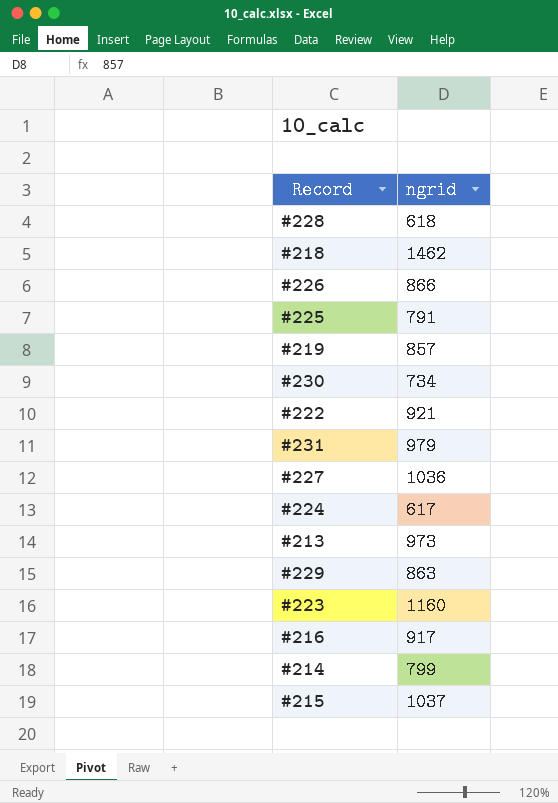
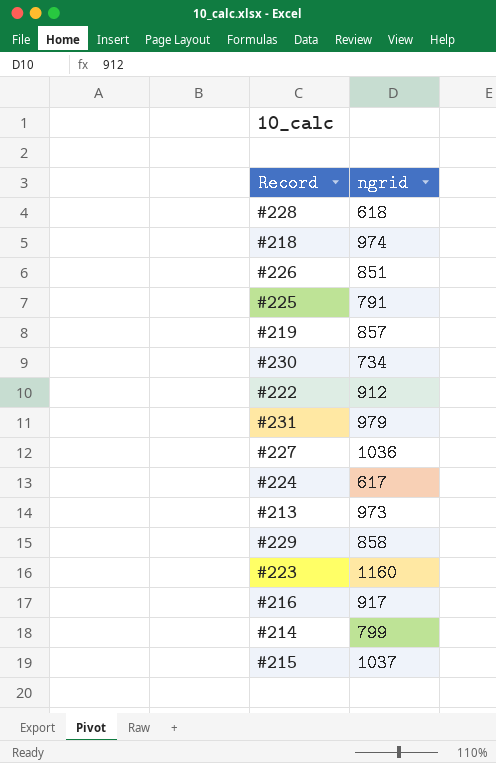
#218 | ngrid: 1462 -> 974
#226 | ngrid: 866 -> 851
#222 | ngrid: 921 -> 912
#229 | ngrid: 863 -> 858

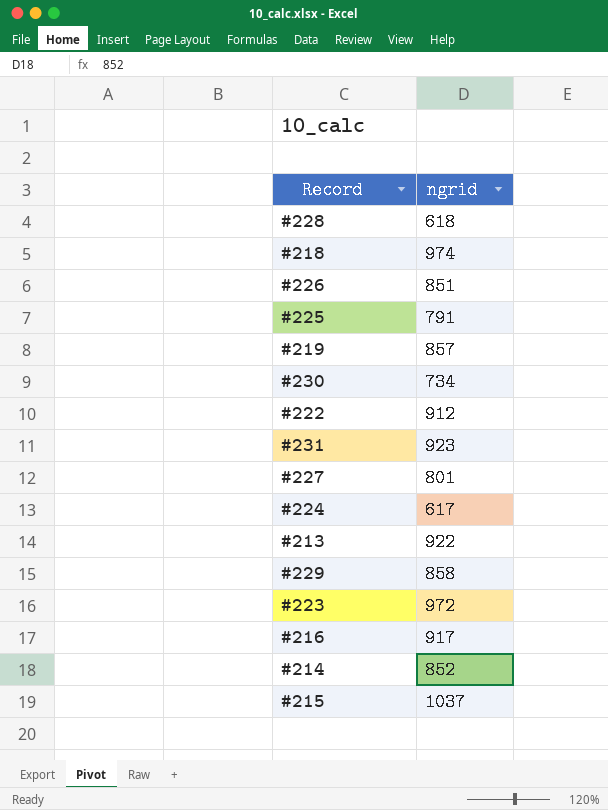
#231 | ngrid: 979 -> 923
#227 | ngrid: 1036 -> 801
#213 | ngrid: 973 -> 922
#223 | ngrid: 1160 -> 972
#214 | ngrid: 799 -> 852

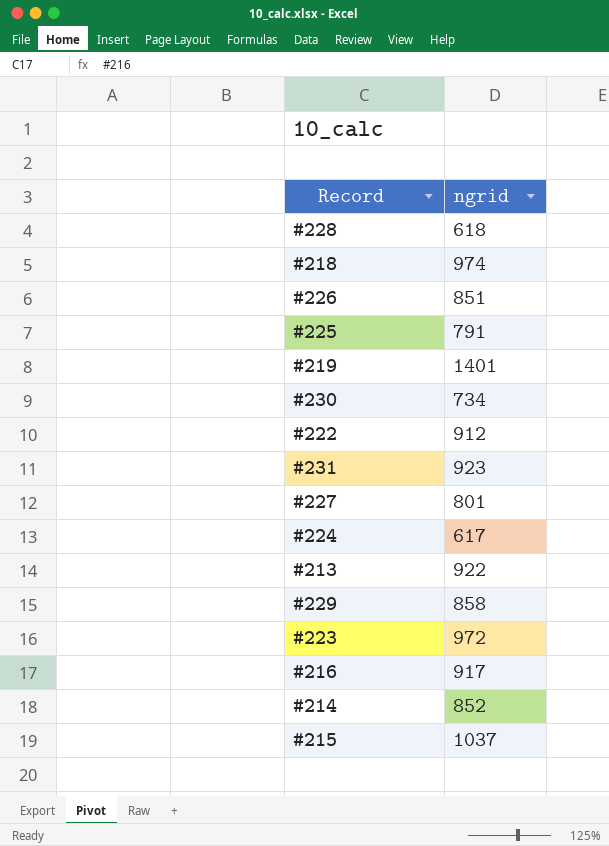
#219 | ngrid: 857 -> 1401

